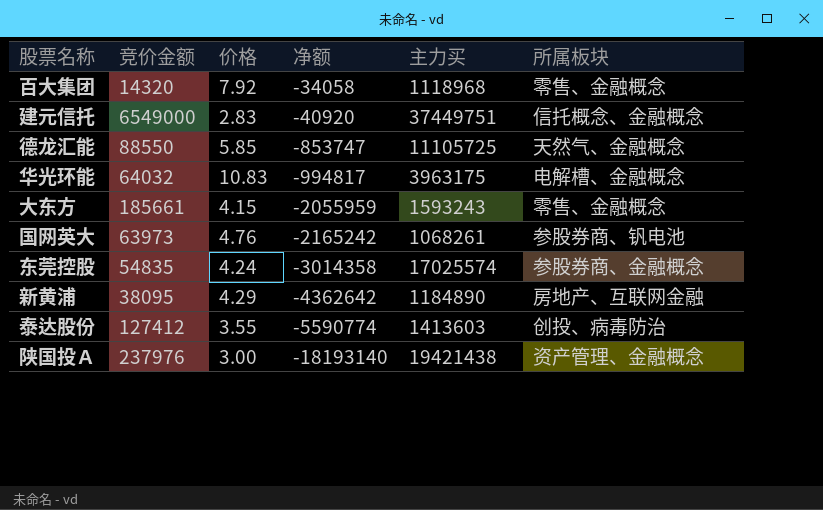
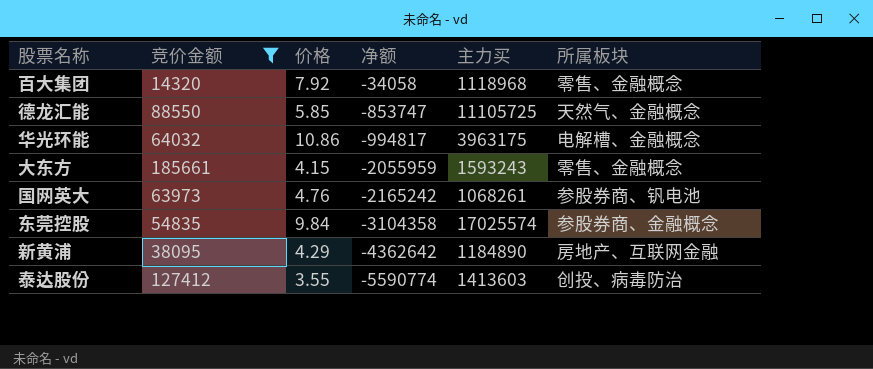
filter: none -> 竞价金额 <= 185661
华光环能 | 价格: 10.83 -> 10.86
东莞控股 | 价格: 4.24 -> 9.84
东莞控股 | 净额: -3014358 -> -3104358

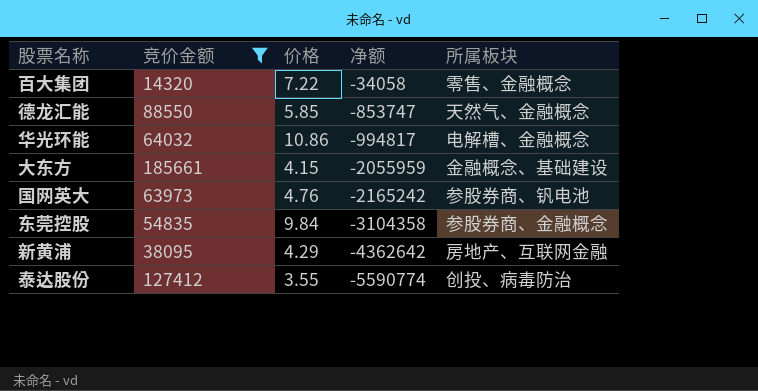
column 主力买 | position: 5 -> none
百大集团 | 价格: 7.92 -> 7.22
大东方 | 所属板块: 零售、金融概念 -> 金融概念、基础建设

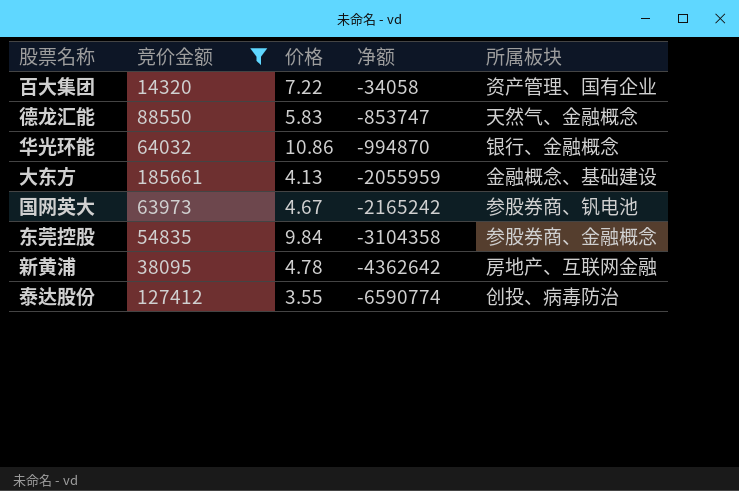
百大集团 | 所属板块: 零售、金融概念 -> 资产管理、国有企业
德龙汇能 | 价格: 5.85 -> 5.83
华光环能 | 净额: -994817 -> -994870
华光环能 | 所属板块: 电解槽、金融概念 -> 银行、金融概念
大东方 | 价格: 4.15 -> 4.13
国网英大 | 价格: 4.76 -> 4.67
新黄浦 | 价格: 4.29 -> 4.78
泰达股份 | 净额: -5590774 -> -6590774

